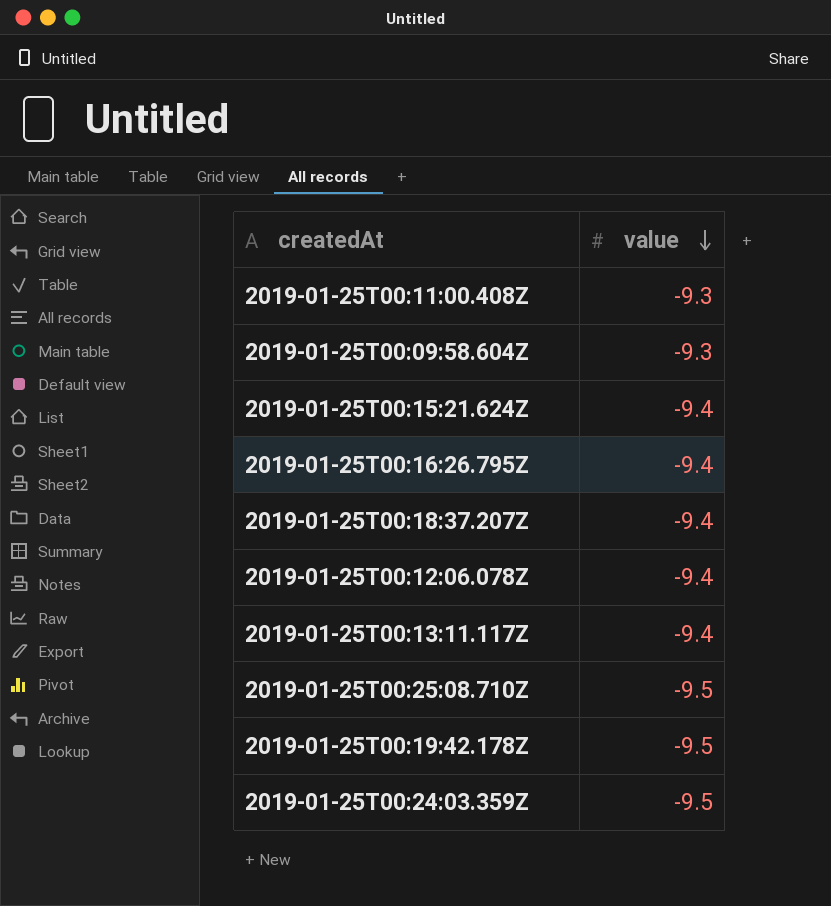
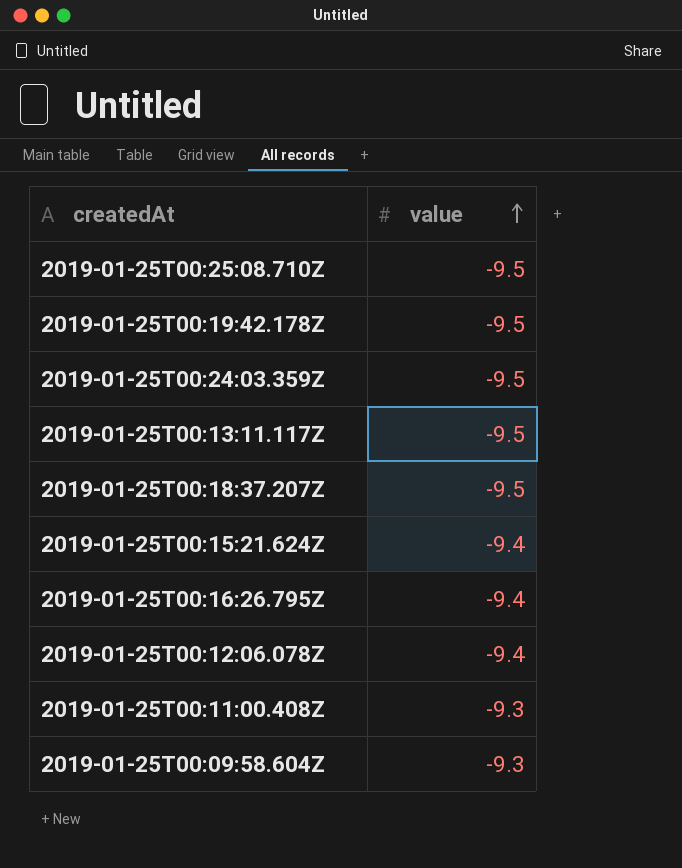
row order: value descending -> value ascending
2019-01-25T00:13:11.117Z | value: -9.4 -> -9.5
2019-01-25T00:18:37.207Z | value: -9.4 -> -9.5

